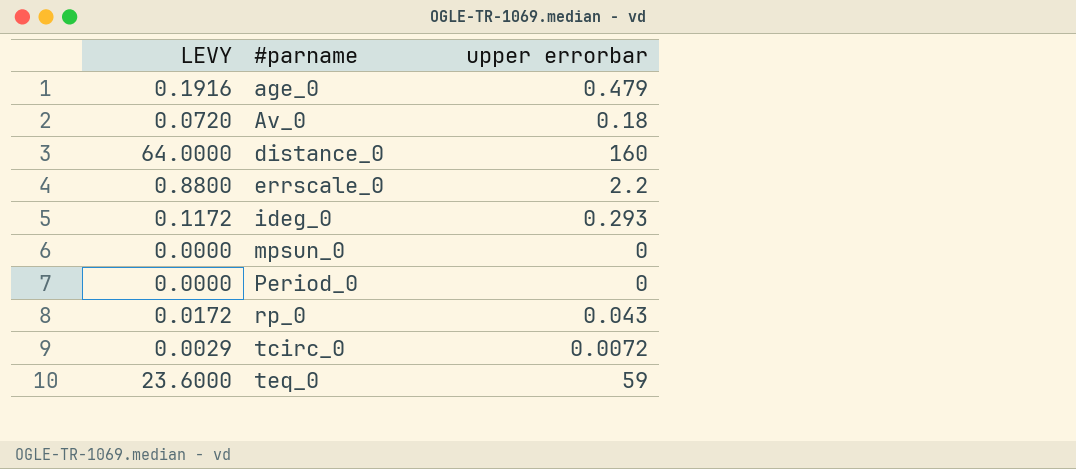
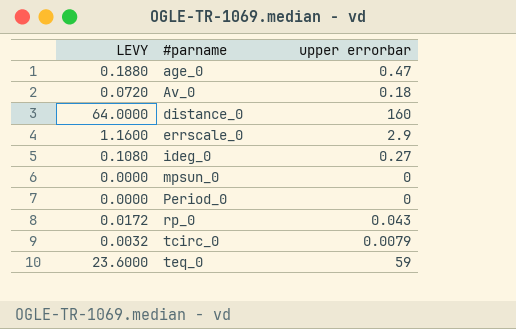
age_0 | LEVY: 0.1916 -> 0.1880
age_0 | upper errorbar: 0.479 -> 0.47
errscale_0 | LEVY: 0.8800 -> 1.1600
errscale_0 | upper errorbar: 2.2 -> 2.9
ideg_0 | LEVY: 0.1172 -> 0.1080
ideg_0 | upper errorbar: 0.293 -> 0.27
tcirc_0 | LEVY: 0.0029 -> 0.0032
tcirc_0 | upper errorbar: 0.0072 -> 0.0079

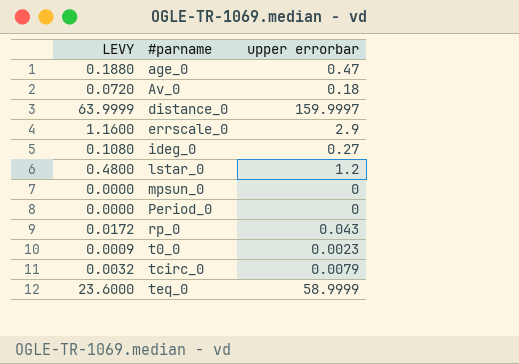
distance_0 | LEVY: 64.0000 -> 63.9999
distance_0 | upper errorbar: 160 -> 159.9997
row lstar_0: none -> 0.4800 | 1.2
row t0_0: none -> 0.0009 | 0.0023
teq_0 | upper errorbar: 59 -> 58.9999

